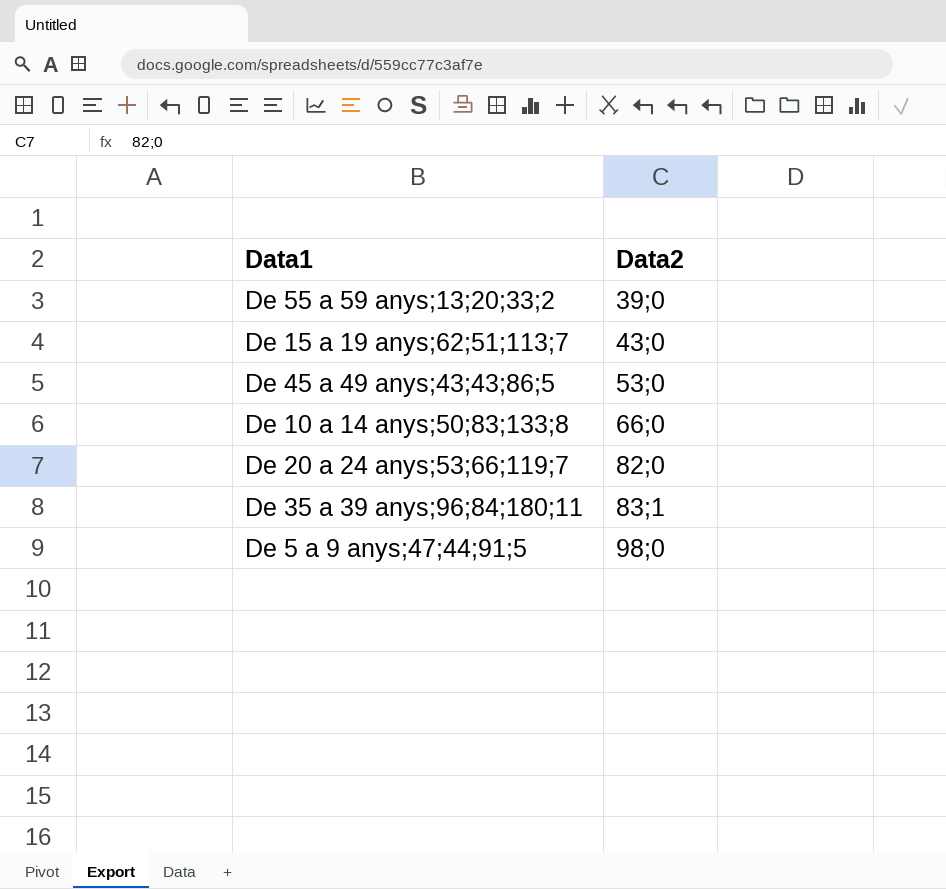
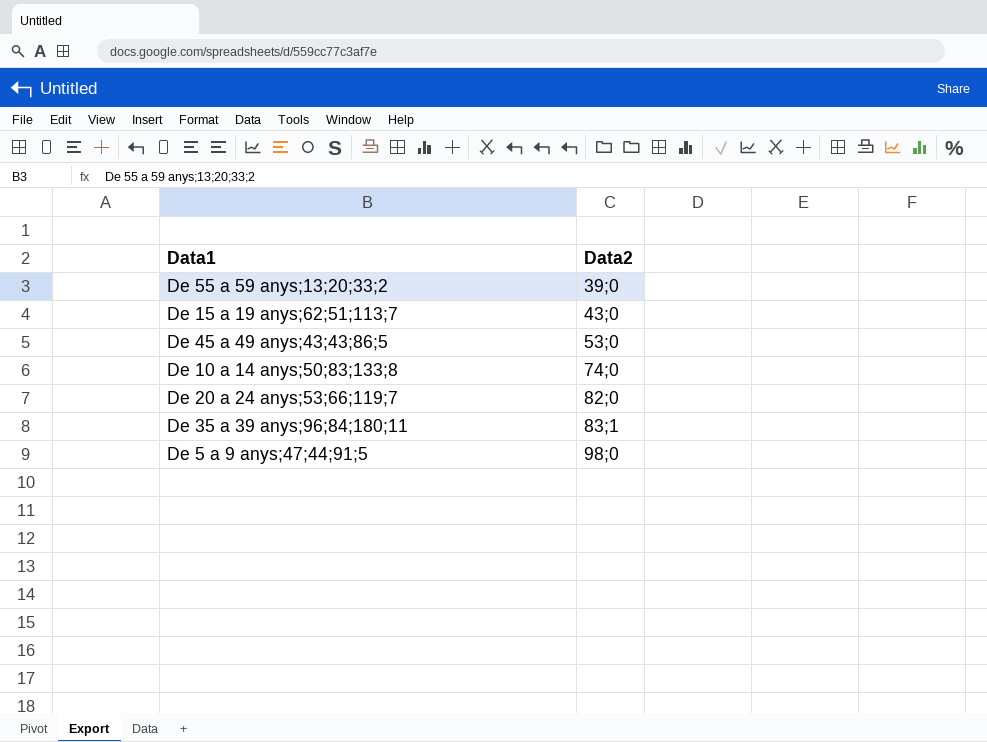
De 10 a 14 anys;50;83;133;8 | Data2: 66;0 -> 74;0

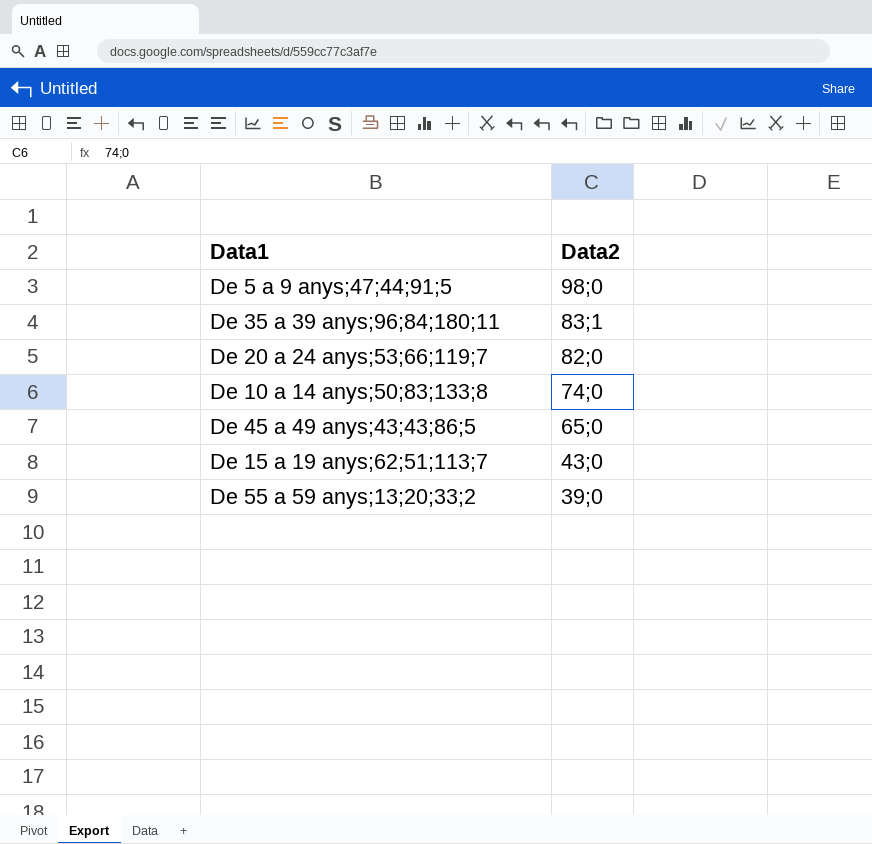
row order: Data2 ascending -> Data2 descending
De 45 a 49 anys;43;43;86;5 | Data2: 53;0 -> 65;0

